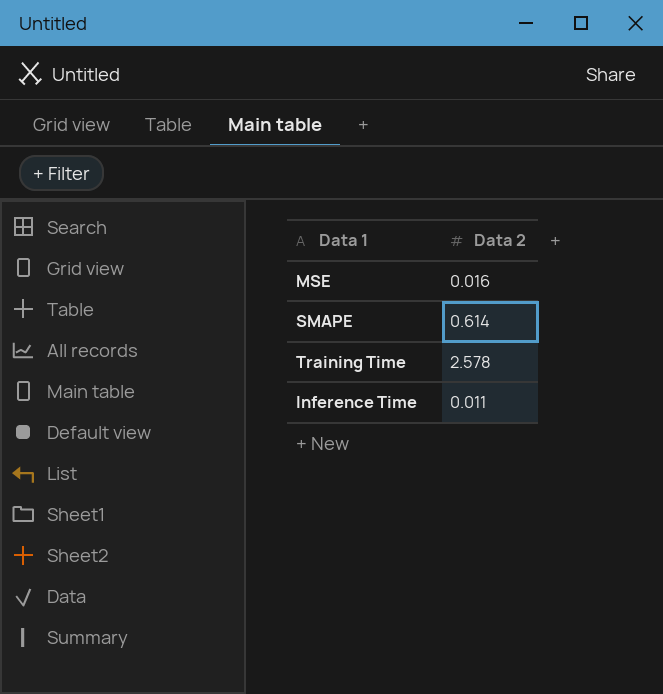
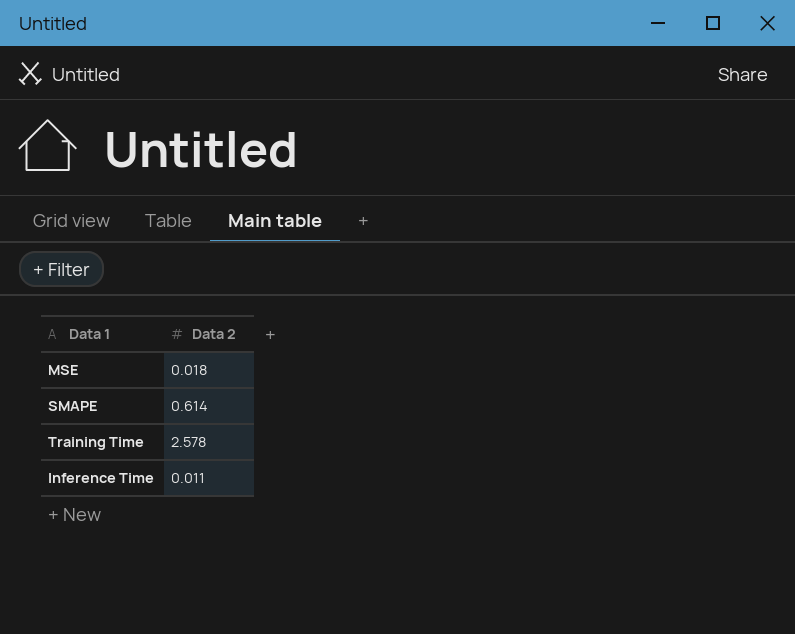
MSE | Data 2: 0.016 -> 0.018

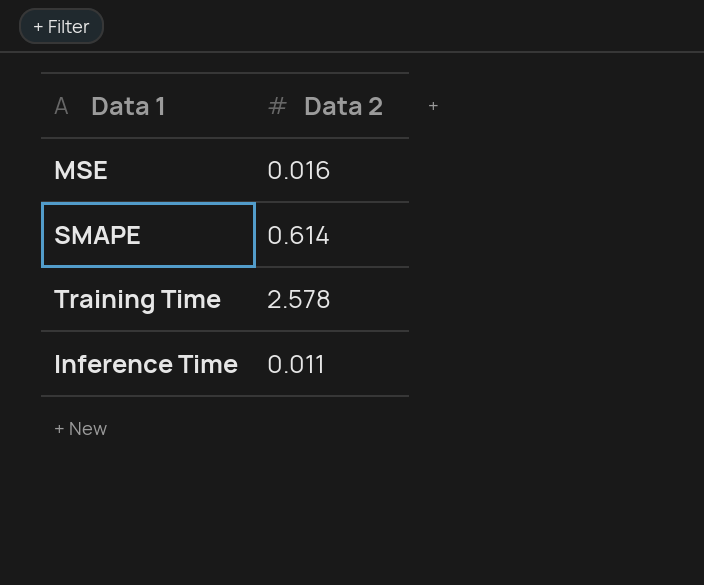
MSE | Data 2: 0.018 -> 0.016

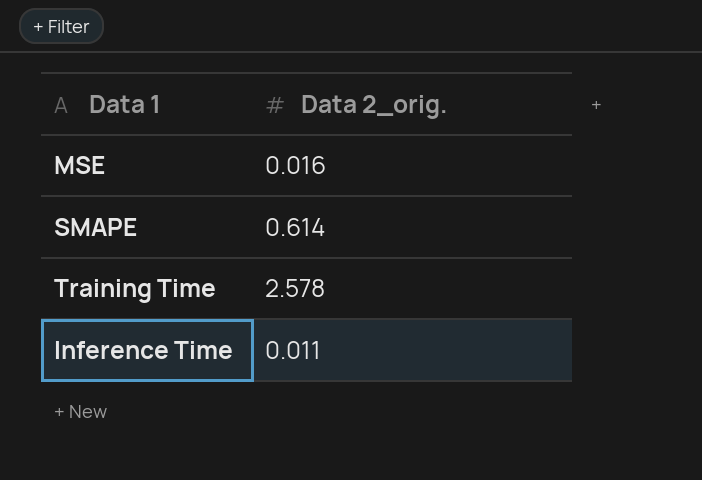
column name: Data 2 -> Data 2_orig.

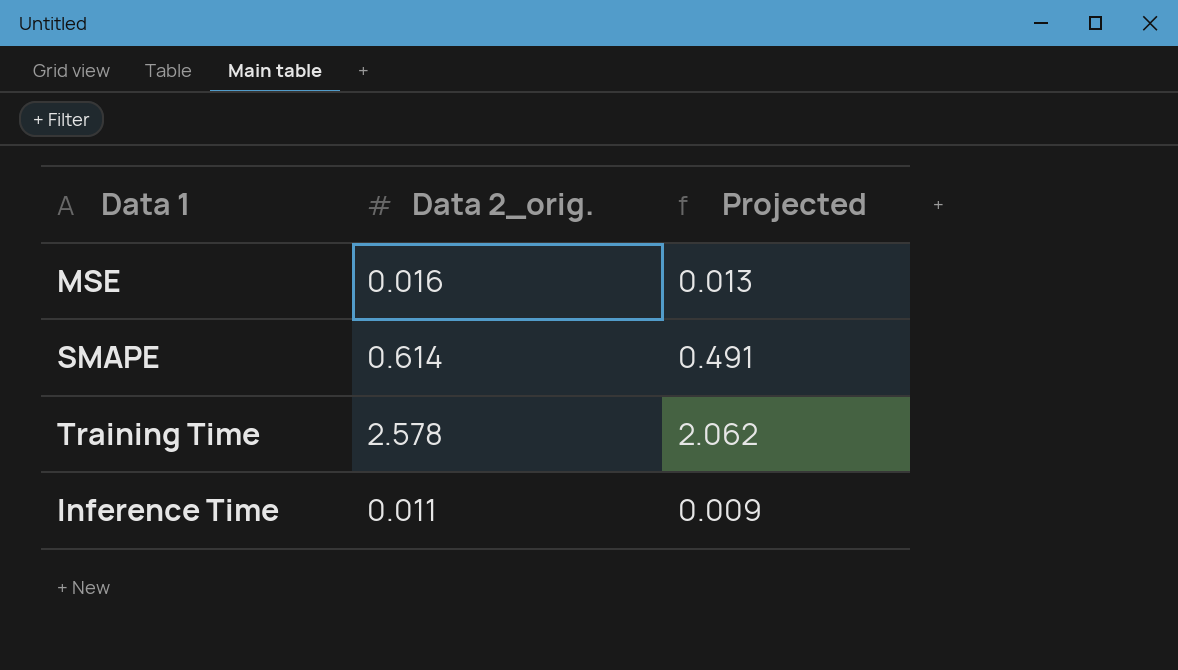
column Projected | formula: none -> [Data 2_orig.] * 0.8

